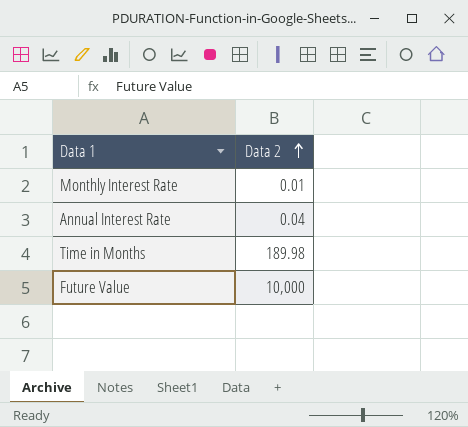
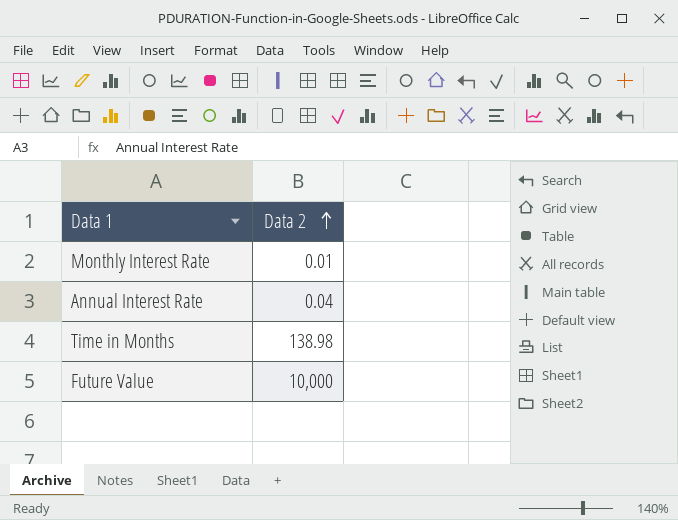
Time in Months | Data 2: 189.98 -> 138.98

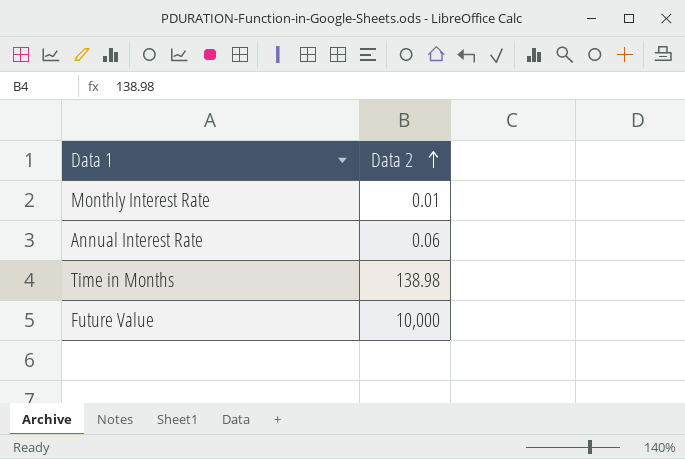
Annual Interest Rate | Data 2: 0.04 -> 0.06

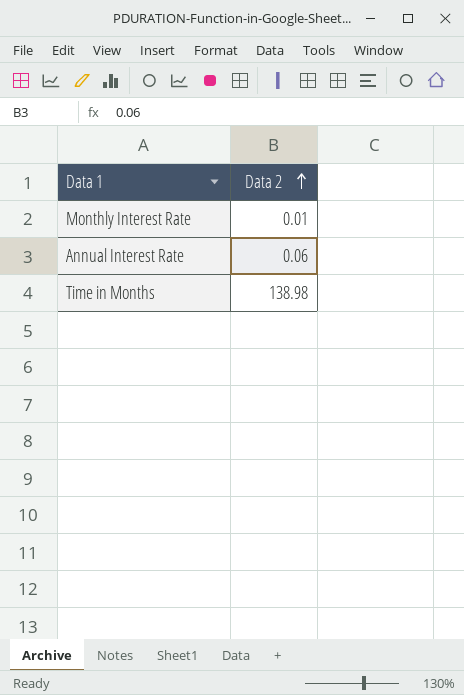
row Future Value: 10,000 -> none

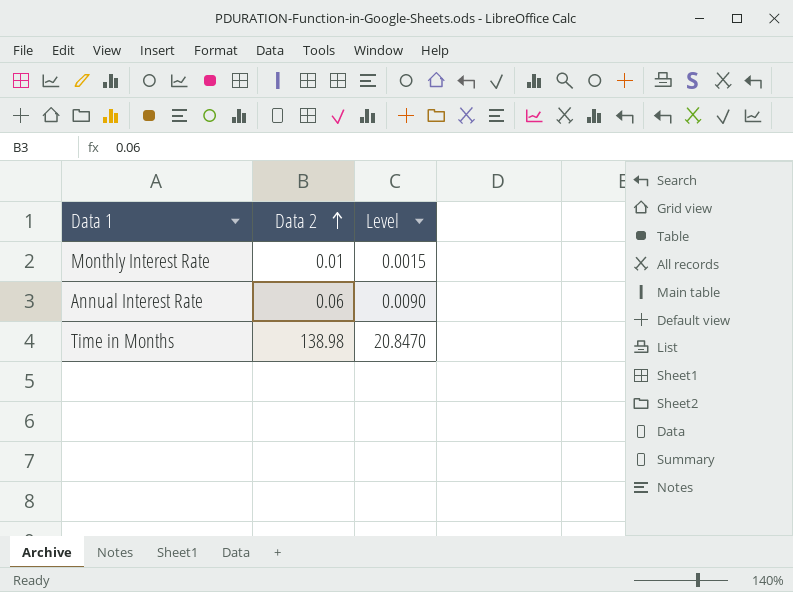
column Level | formula: none -> [Data 2] * 0.15

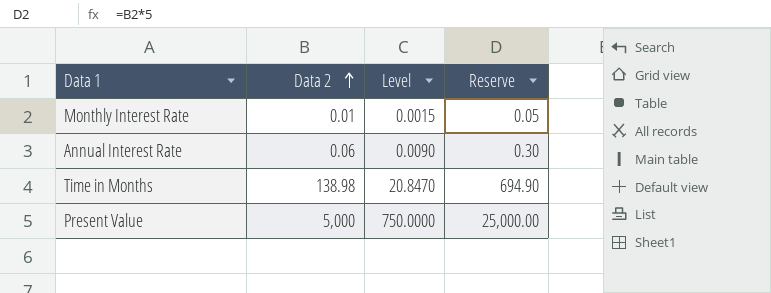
column Reserve | formula: none -> [Data 2] * 5
row Present Value: none -> 5,000 | 750.0000 | 25,000.00

